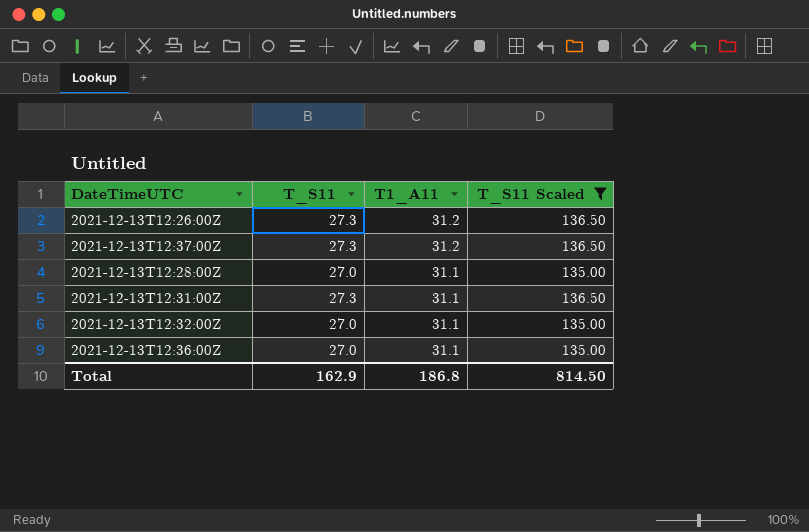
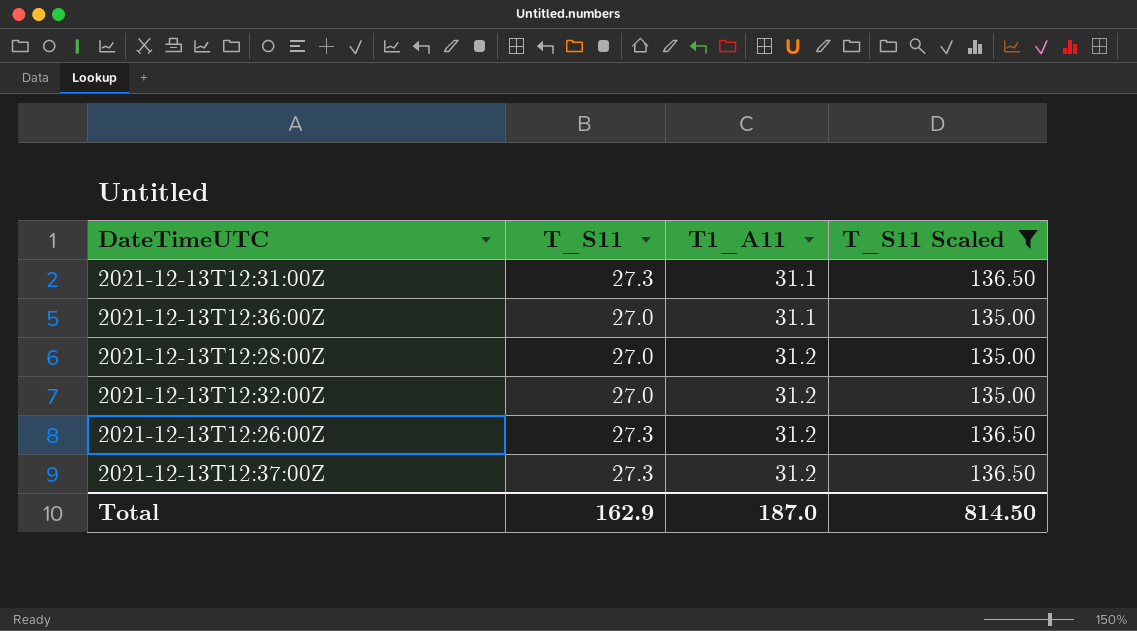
row order: T1_A11 descending -> T1_A11 ascending
2021-12-13T12:28:00Z | T1_A11: 31.1 -> 31.2
2021-12-13T12:32:00Z | T1_A11: 31.1 -> 31.2
Total | T1_A11: 186.8 -> 187.0

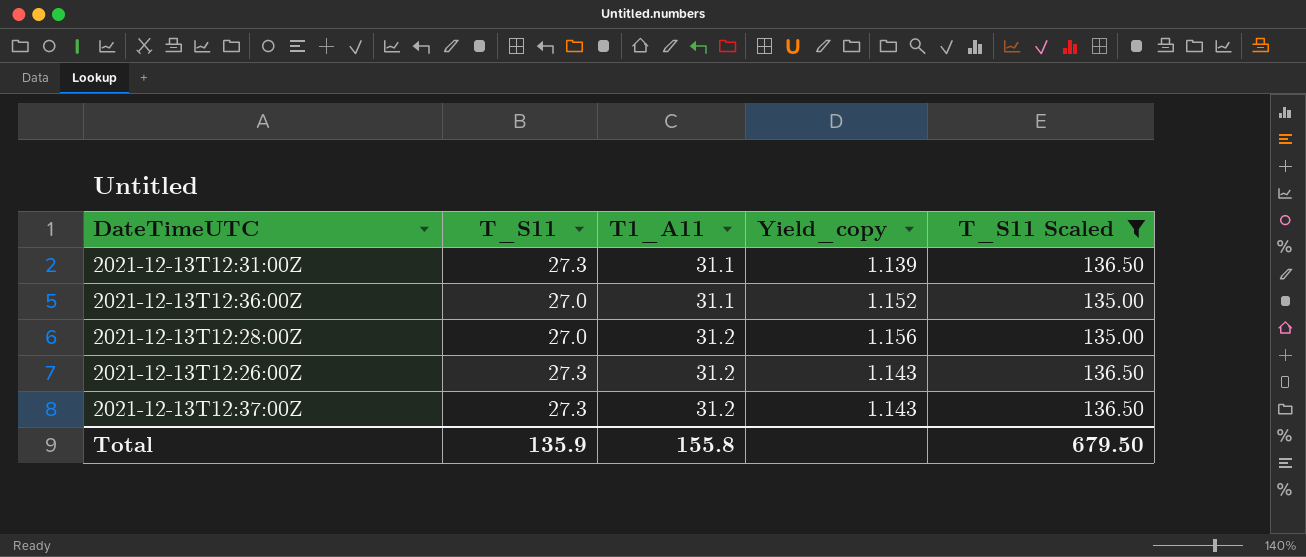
column Yield_copy | formula: none -> [T1_A11] / [T_S11]
row 2021-12-13T12:32:00Z: 27.0 | 31.2 | 135.00 -> none
Total | T_S11: 162.9 -> 135.9
Total | T1_A11: 187.0 -> 155.8
Total | T_S11 Scaled: 814.50 -> 679.50

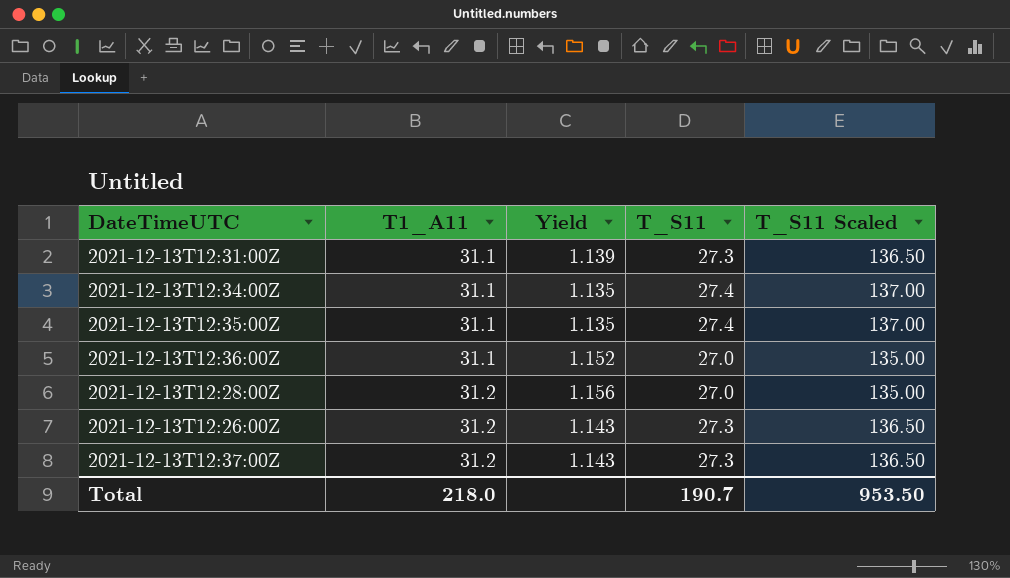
filter: T_S11 Scaled != 137.00 -> none
column name: Yield_copy -> Yield
column T_S11 | position: 2 -> 4
Total | T1_A11: 155.8 -> 218.0
Total | T_S11: 135.9 -> 190.7
Total | T_S11 Scaled: 679.50 -> 953.50

